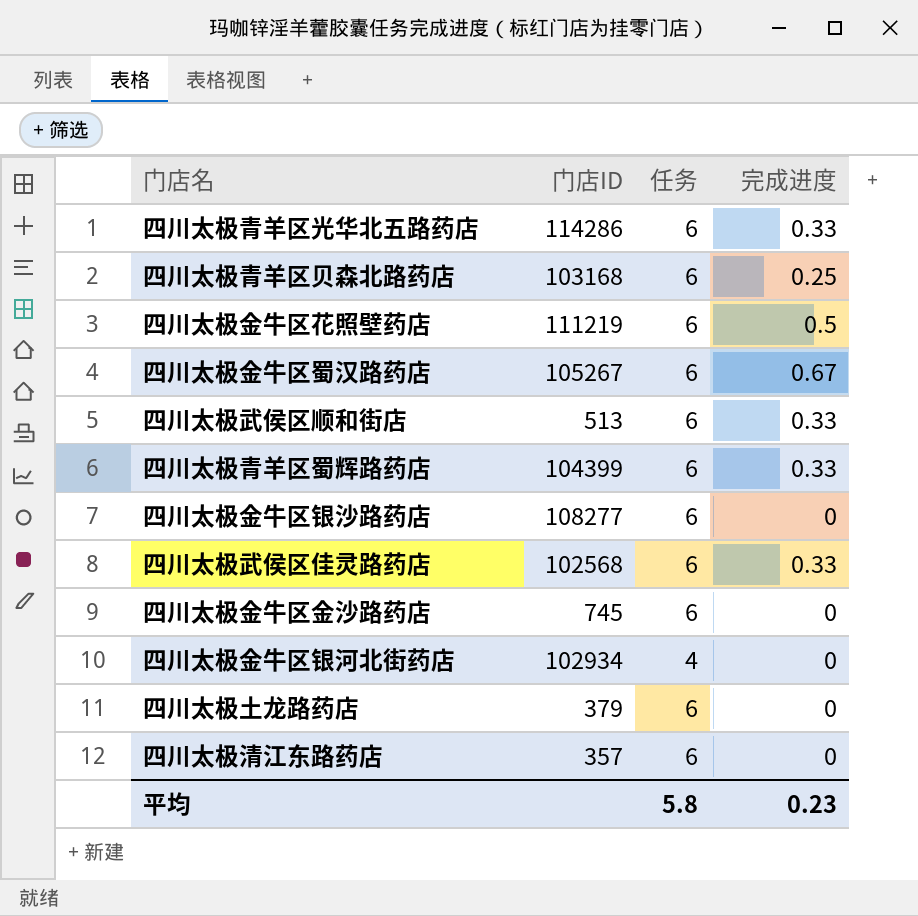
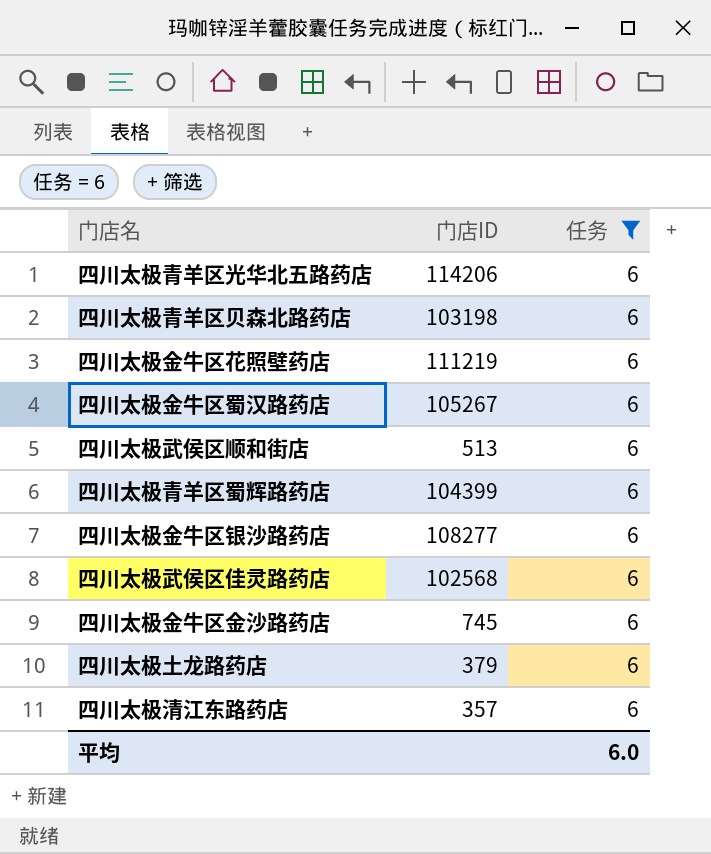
filter: none -> 任务 = 6
column 完成进度 | position: 4 -> none
四川太极青羊区光华北五路药店 | 门店ID: 114286 -> 114206
四川太极青羊区贝森北路药店 | 门店ID: 103168 -> 103198
平均 | 任务: 5.8 -> 6.0

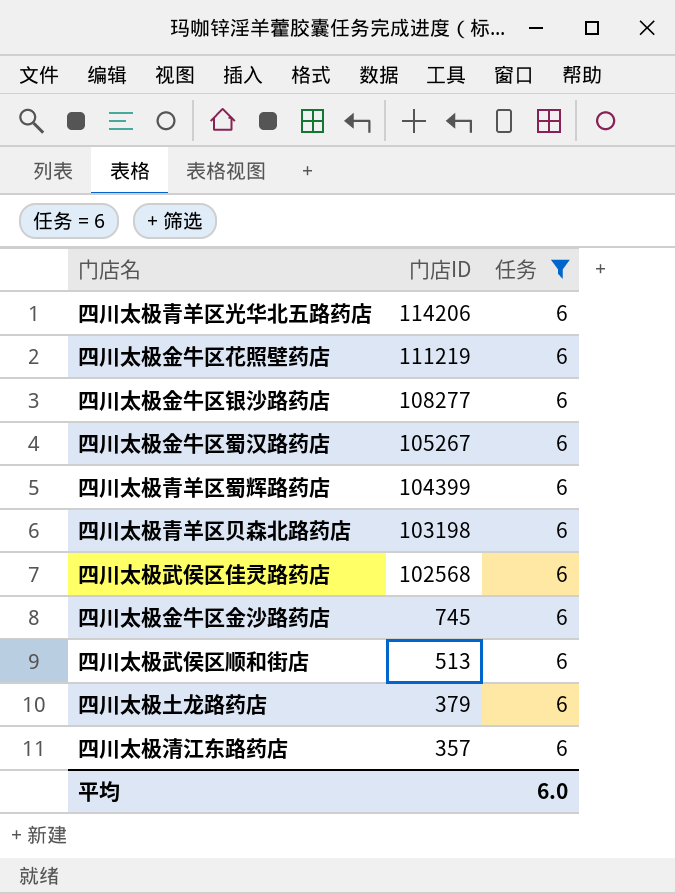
row order: none -> 门店ID descending

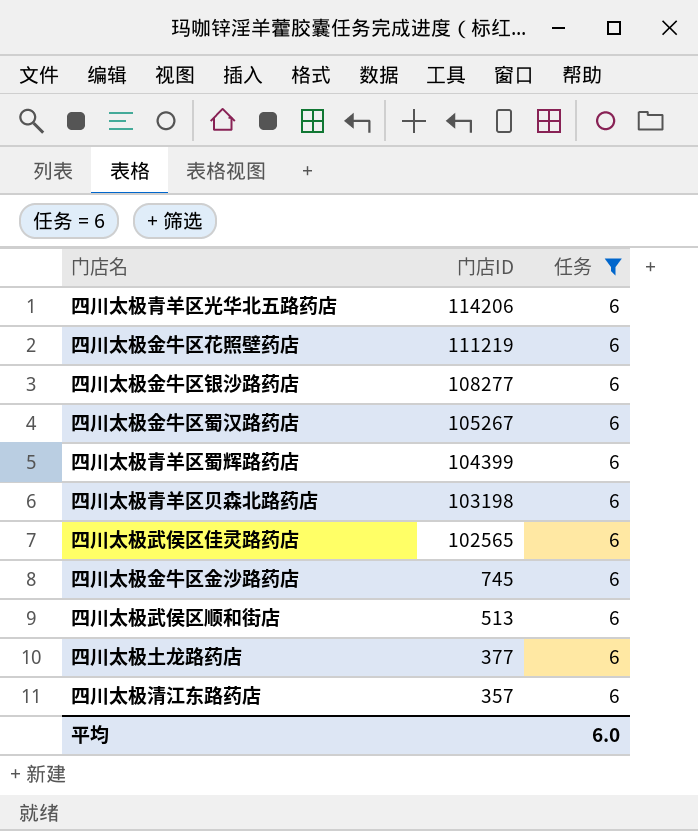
四川太极武侯区佳灵路药店 | 门店ID: 102568 -> 102565
四川太极土龙路药店 | 门店ID: 379 -> 377

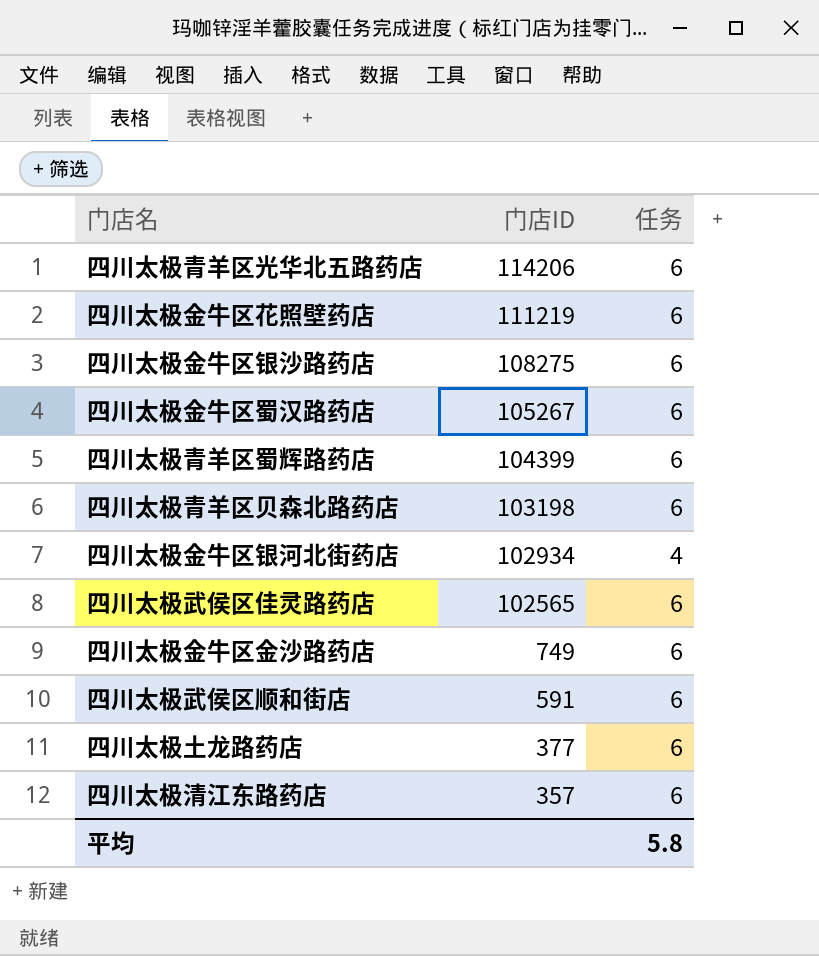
filter: 任务 = 6 -> none
四川太极金牛区银沙路药店 | 门店ID: 108277 -> 108275
四川太极金牛区金沙路药店 | 门店ID: 745 -> 749
四川太极武侯区顺和街店 | 门店ID: 513 -> 591
平均 | 任务: 6.0 -> 5.8

